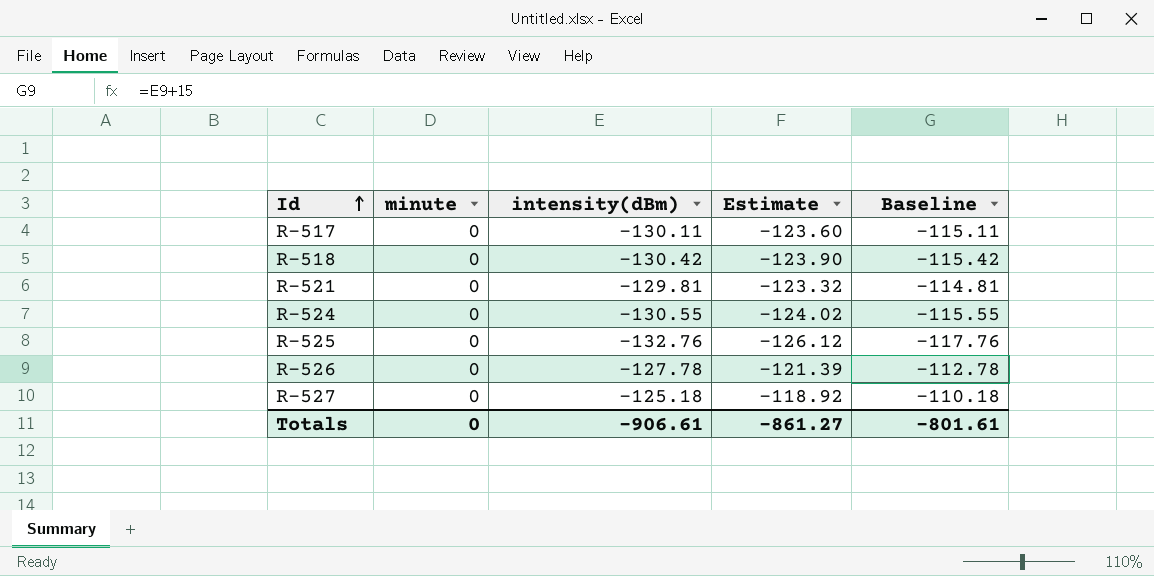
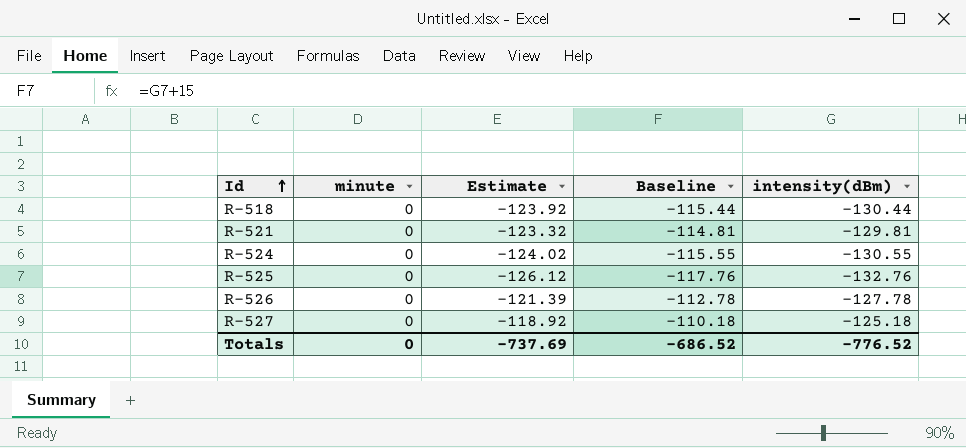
column intensity(dBm) | position: 3 -> 5
row R-517: 0 | -130.11 | -123.60 | -115.11 -> none
R-518 | Estimate: -123.90 -> -123.92
R-518 | Baseline: -115.42 -> -115.44
R-518 | intensity(dBm): -130.42 -> -130.44
Totals | Estimate: -861.27 -> -737.69
Totals | Baseline: -801.61 -> -686.52
Totals | intensity(dBm): -906.61 -> -776.52

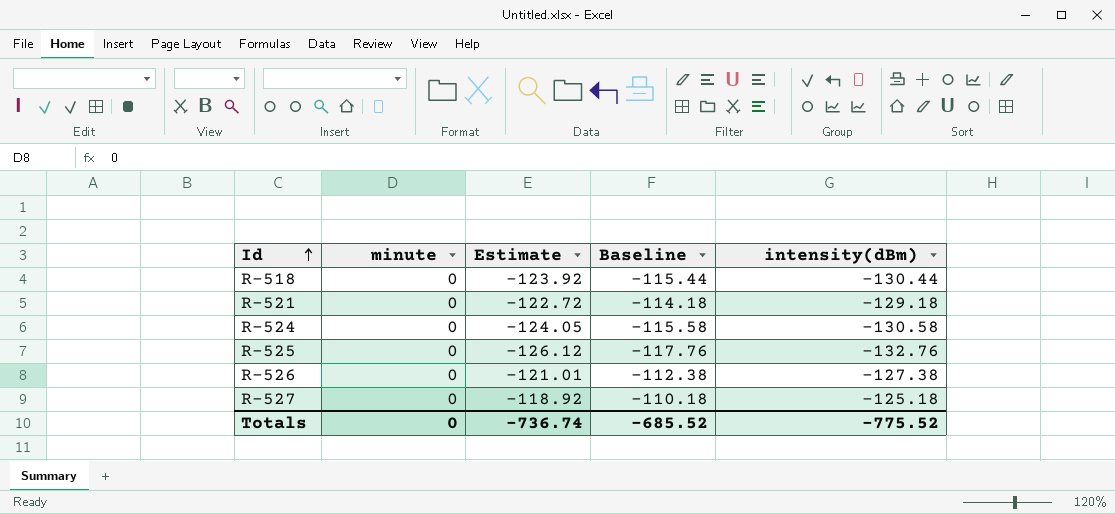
R-521 | Estimate: -123.32 -> -122.72
R-521 | Baseline: -114.81 -> -114.18
R-521 | intensity(dBm): -129.81 -> -129.18
R-524 | Estimate: -124.02 -> -124.05
R-524 | Baseline: -115.55 -> -115.58
R-524 | intensity(dBm): -130.55 -> -130.58
R-526 | Estimate: -121.39 -> -121.01
R-526 | Baseline: -112.78 -> -112.38
R-526 | intensity(dBm): -127.78 -> -127.38
Totals | Estimate: -737.69 -> -736.74
Totals | Baseline: -686.52 -> -685.52
Totals | intensity(dBm): -776.52 -> -775.52

